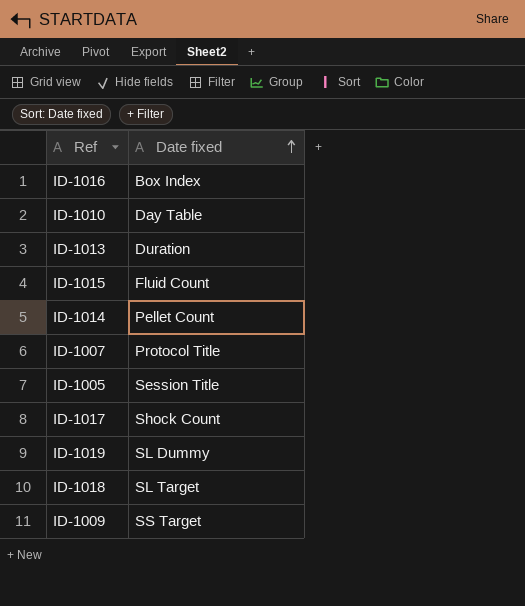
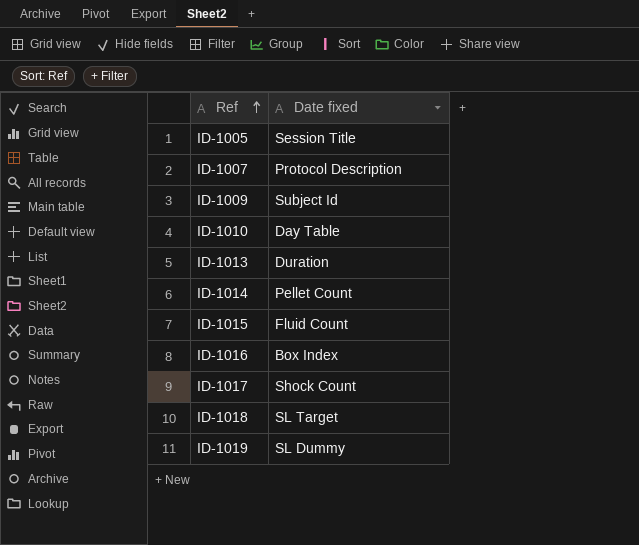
row order: Date fixed ascending -> Ref ascending
ID-1007 | Date fixed: Protocol Title -> Protocol Description
ID-1009 | Date fixed: SS Target -> Subject Id

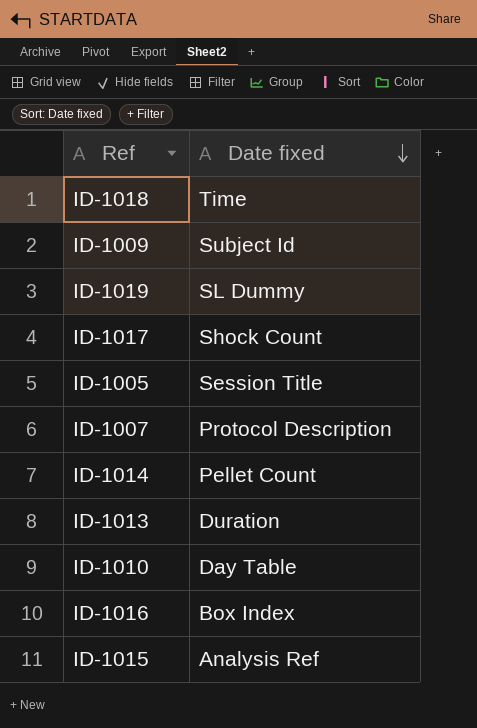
row order: Ref ascending -> Date fixed descending
ID-1018 | Date fixed: SL Target -> Time
ID-1015 | Date fixed: Fluid Count -> Analysis Ref

